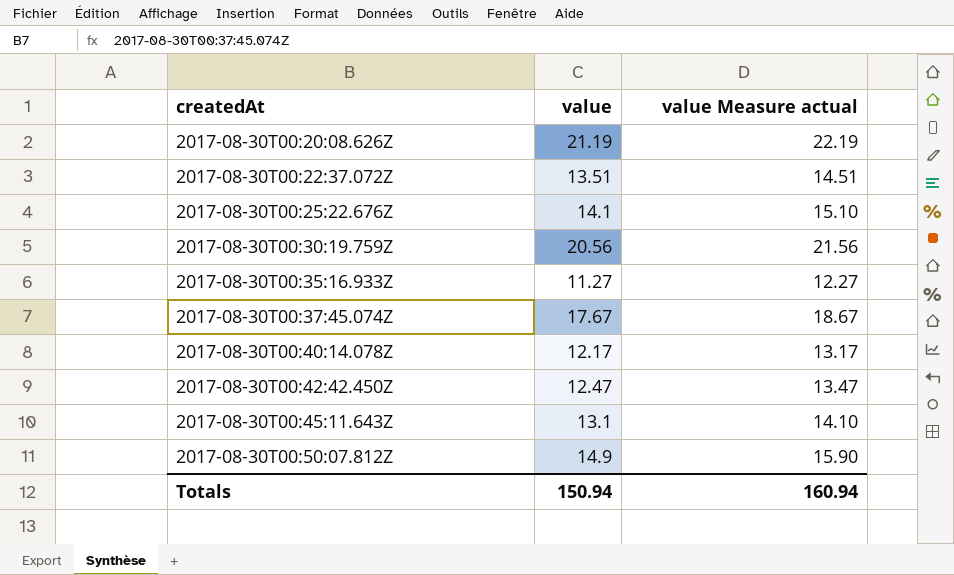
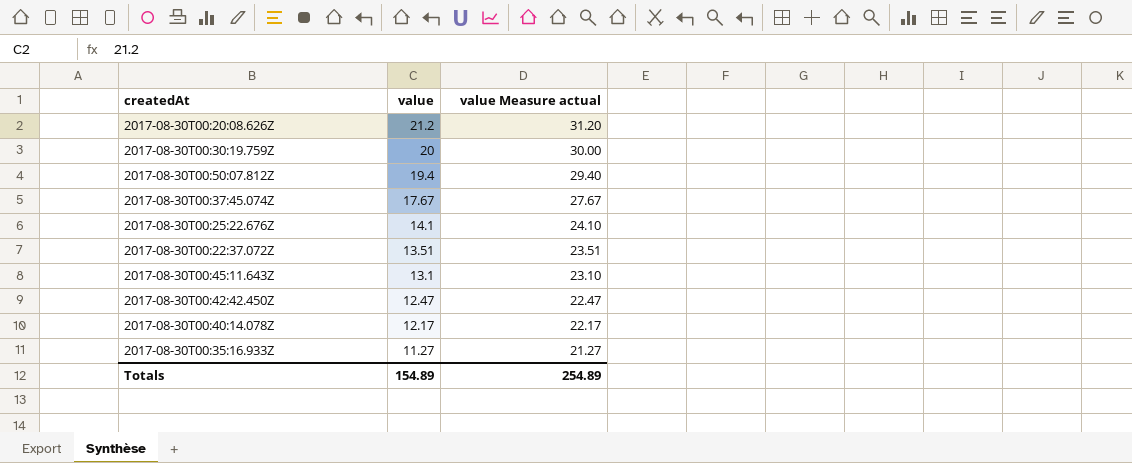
row order: createdAt ascending -> value descending
column value Measure actual | formula: [value] + 1 -> [value] + 10
2017-08-30T00:20:08.626Z | value: 21.19 -> 21.2
2017-08-30T00:30:19.759Z | value: 20.56 -> 20
2017-08-30T00:50:07.812Z | value: 14.9 -> 19.4
Totals | value: 150.94 -> 154.89
Totals | value Measure actual: 160.94 -> 254.89

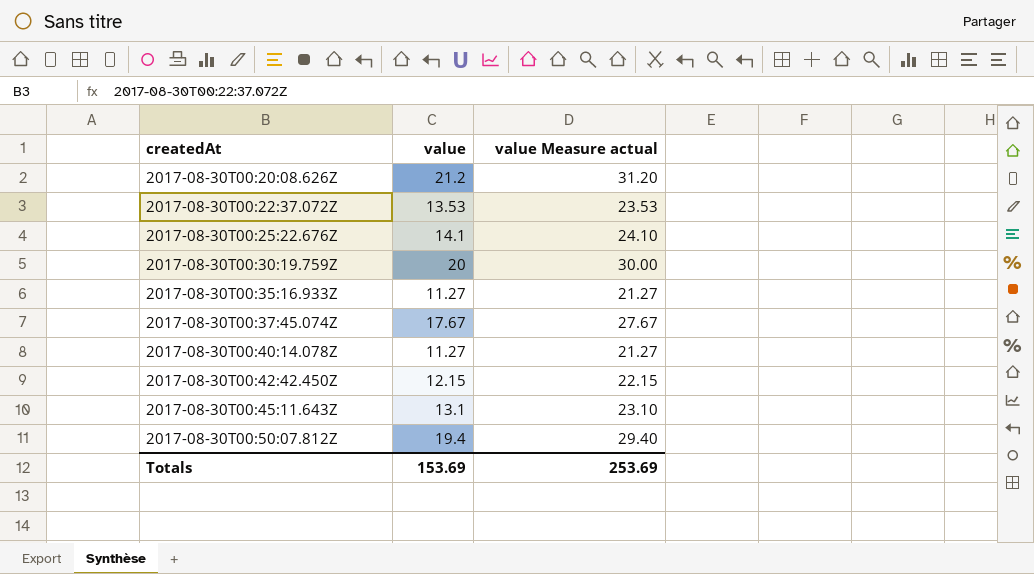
row order: value descending -> createdAt ascending
2017-08-30T00:22:37.072Z | value: 13.51 -> 13.53
2017-08-30T00:22:37.072Z | value Measure actual: 23.51 -> 23.53
2017-08-30T00:40:14.078Z | value: 12.17 -> 11.27
2017-08-30T00:40:14.078Z | value Measure actual: 22.17 -> 21.27
2017-08-30T00:42:42.450Z | value: 12.47 -> 12.15
2017-08-30T00:42:42.450Z | value Measure actual: 22.47 -> 22.15
Totals | value: 154.89 -> 153.69
Totals | value Measure actual: 254.89 -> 253.69

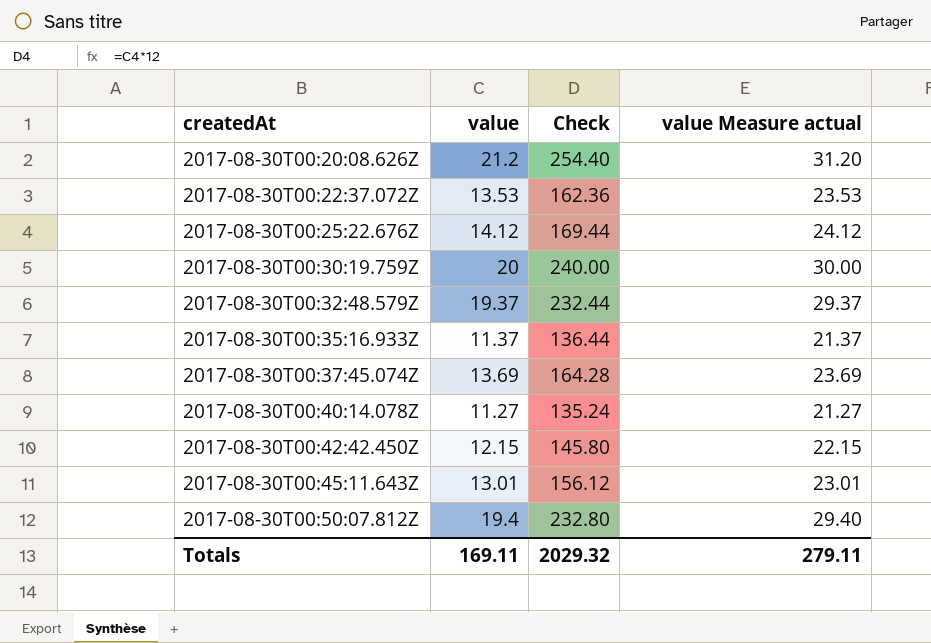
column Check | formula: none -> [value] * 12
2017-08-30T00:25:22.676Z | value: 14.1 -> 14.12
2017-08-30T00:25:22.676Z | value Measure actual: 24.10 -> 24.12
row 2017-08-30T00:32:48.579Z: none -> 19.37 | 232.44 | 29.37
2017-08-30T00:35:16.933Z | value: 11.27 -> 11.37
2017-08-30T00:35:16.933Z | value Measure actual: 21.27 -> 21.37
2017-08-30T00:37:45.074Z | value: 17.67 -> 13.69
2017-08-30T00:37:45.074Z | value Measure actual: 27.67 -> 23.69
2017-08-30T00:45:11.643Z | value: 13.1 -> 13.01
2017-08-30T00:45:11.643Z | value Measure actual: 23.10 -> 23.01
Totals | value: 153.69 -> 169.11
Totals | value Measure actual: 253.69 -> 279.11

